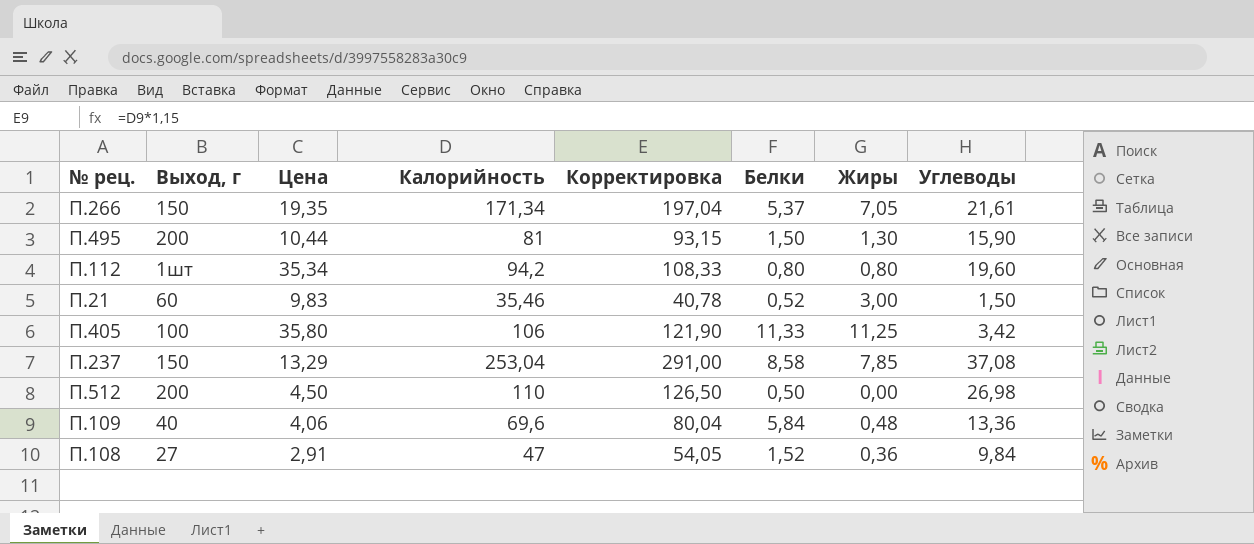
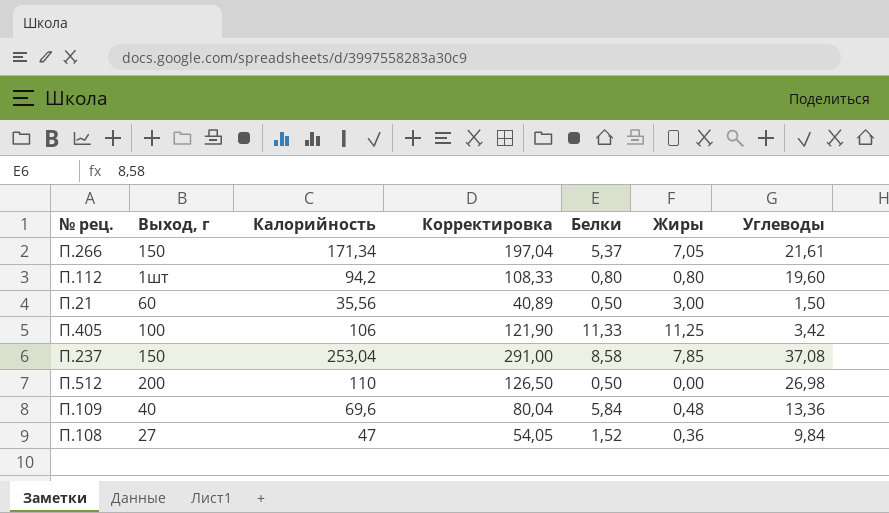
column Цена | position: 3 -> none
row П.495: 200 | 10,44 | 81 | 93,15 | 1,50 | 1,30 | 15,90 -> none
П.21 | Калорийность: 35,46 -> 35,56
П.21 | Корректировка: 40,78 -> 40,89
П.21 | Белки: 0,52 -> 0,50

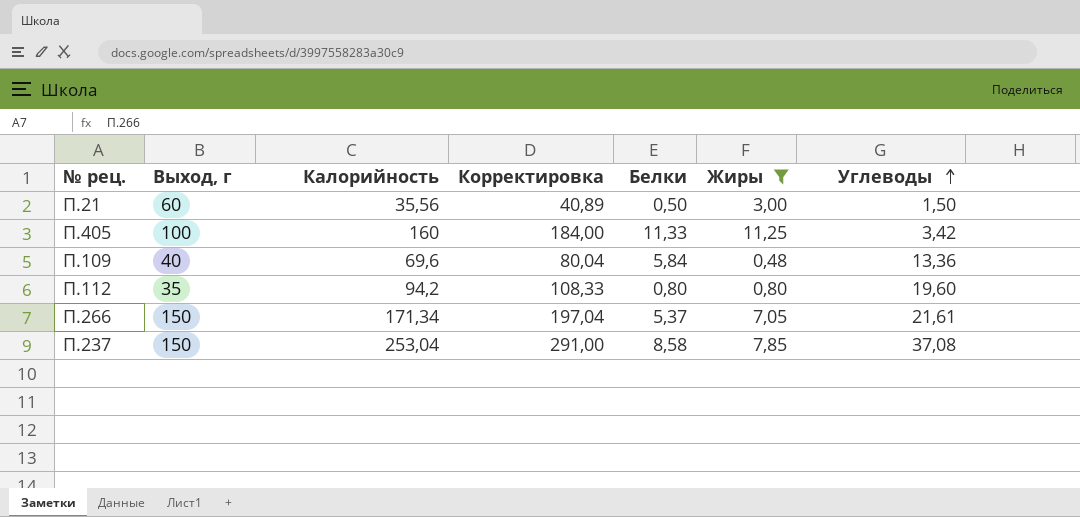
filter: none -> Жиры >= 0,48
row order: none -> Углеводы ascending
П.405 | Калорийность: 106 -> 160
П.405 | Корректировка: 121,90 -> 184,00
П.112 | Выход, г: 1шт -> 35

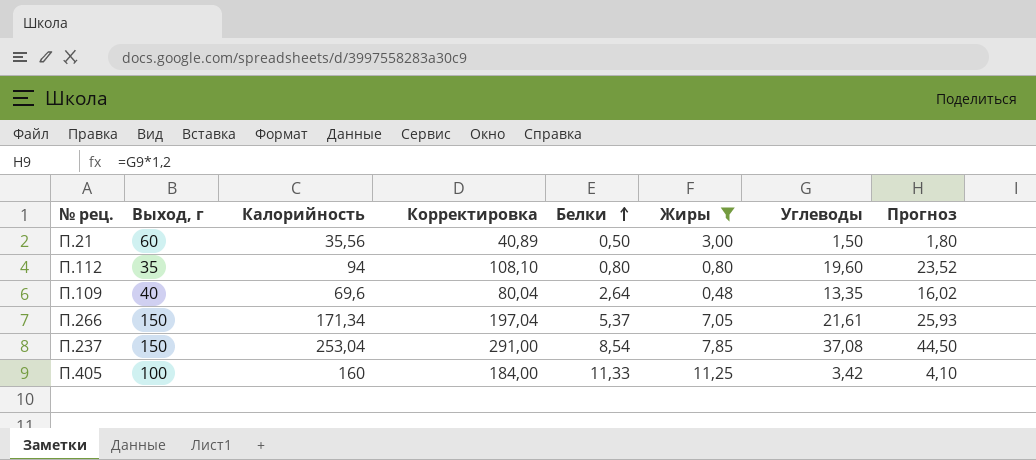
row order: Углеводы ascending -> Белки ascending
column Прогноз | formula: none -> [Углеводы] * 1,2
П.112 | Калорийность: 94,2 -> 94
П.112 | Корректировка: 108,33 -> 108,10
П.109 | Белки: 5,84 -> 2,64
П.109 | Углеводы: 13,36 -> 13,35
П.237 | Белки: 8,58 -> 8,54

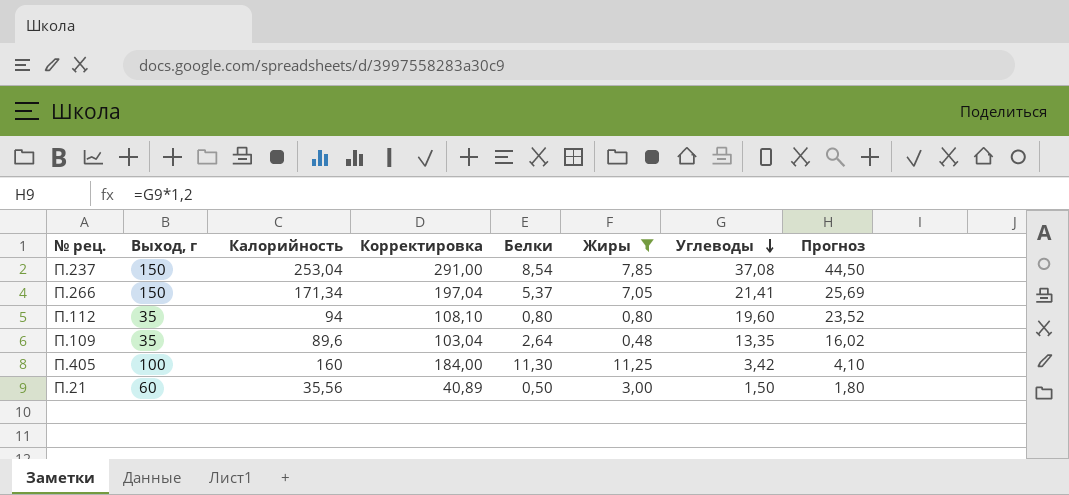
row order: Белки ascending -> Углеводы descending
П.266 | Углеводы: 21,61 -> 21,41
П.266 | Прогноз: 25,93 -> 25,69
П.109 | Выход, г: 40 -> 35
П.109 | Калорийность: 69,6 -> 89,6
П.109 | Корректировка: 80,04 -> 103,04
П.405 | Белки: 11,33 -> 11,30

